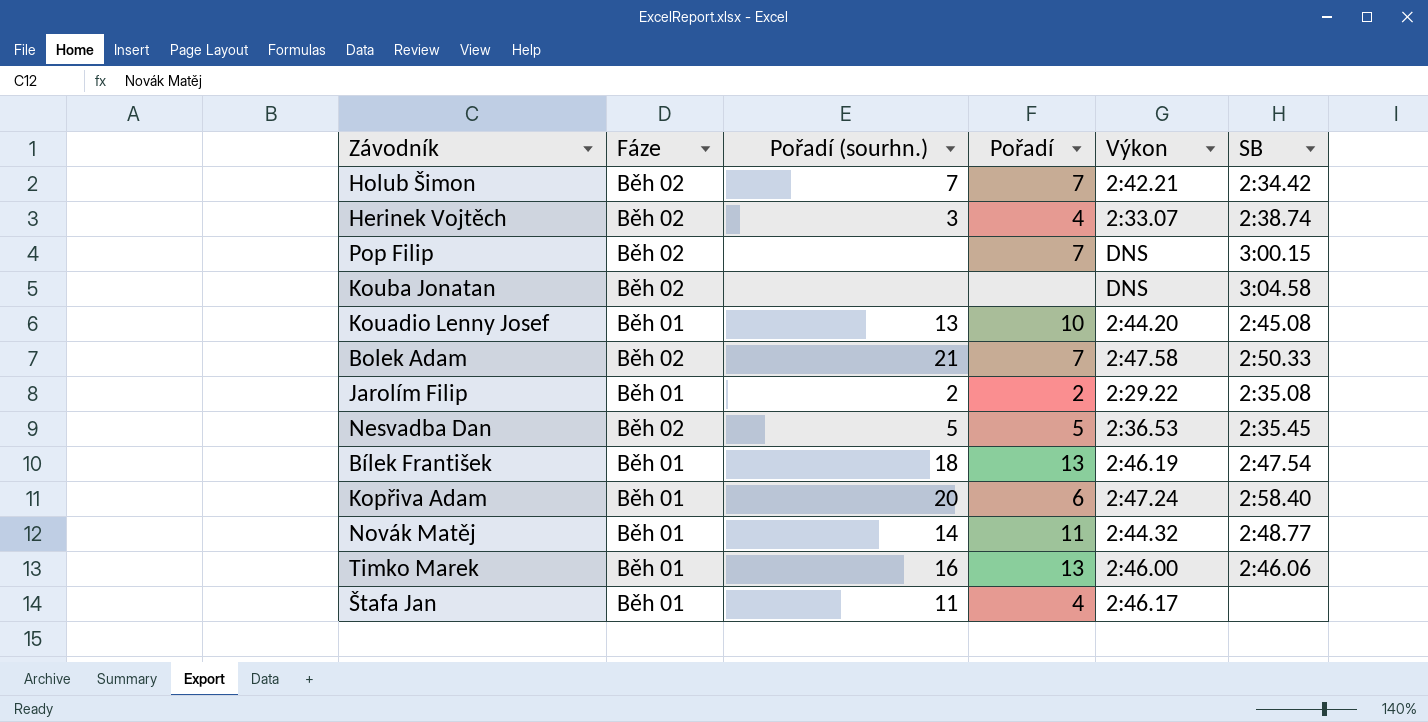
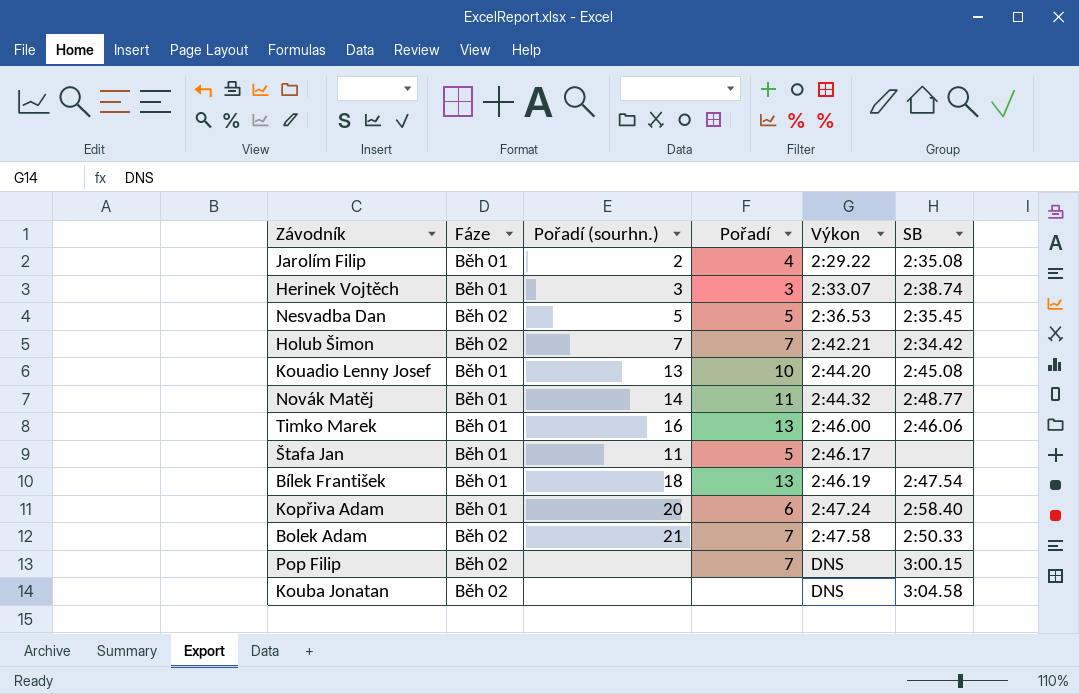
row order: none -> Výkon ascending
Jarolím Filip | Pořadí: 2 -> 4
Herinek Vojtěch | Fáze: Běh 02 -> Běh 01
Herinek Vojtěch | Pořadí: 4 -> 3
Štafa Jan | Pořadí: 4 -> 5

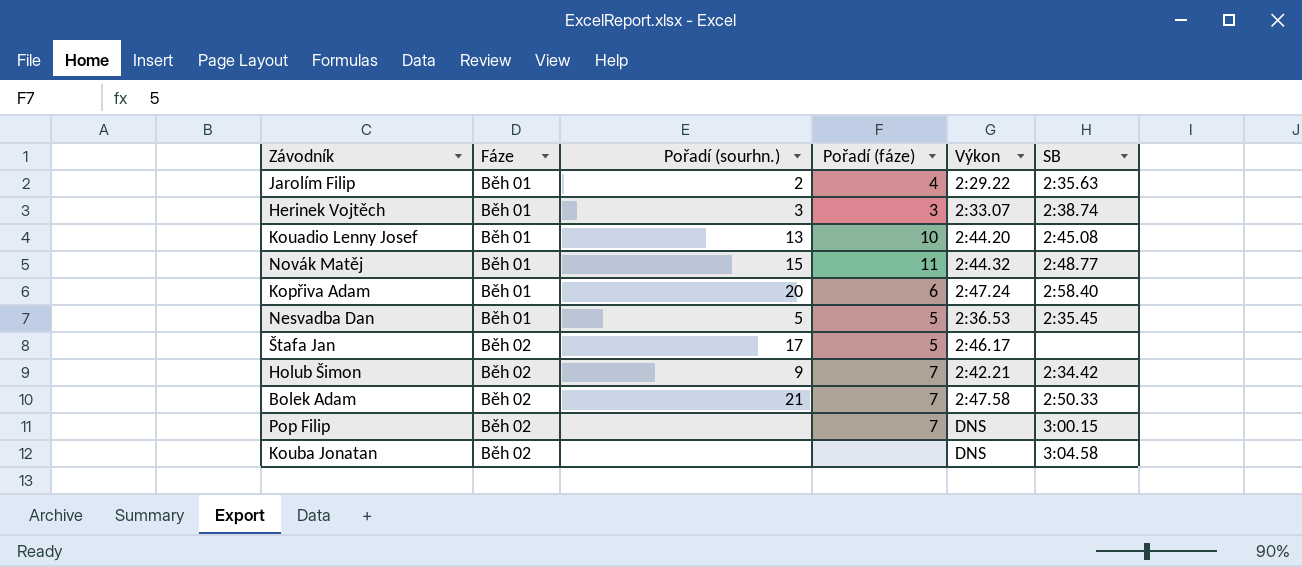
row order: Výkon ascending -> Fáze ascending
column name: Pořadí -> Pořadí (fáze)
row Timko Marek: Běh 01 | 16 | 13 | 2:46.00 | 2:46.06 -> none
row Bílek František: Běh 01 | 18 | 13 | 2:46.19 | 2:47.54 -> none
Jarolím Filip | SB: 2:35.08 -> 2:35.63
Novák Matěj | Pořadí (sourhn.): 14 -> 15
Nesvadba Dan | Fáze: Běh 02 -> Běh 01
Štafa Jan | Fáze: Běh 01 -> Běh 02
Štafa Jan | Pořadí (sourhn.): 11 -> 17
Holub Šimon | Pořadí (sourhn.): 7 -> 9

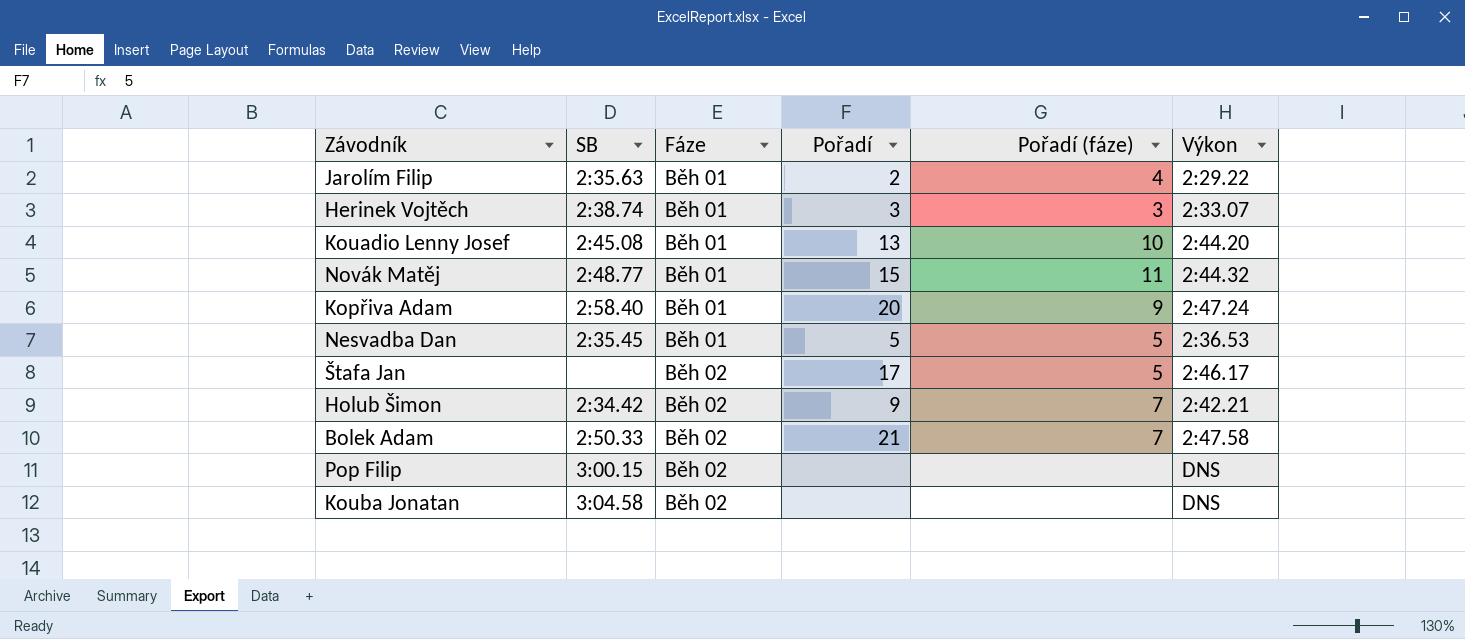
column SB | position: 6 -> 2
column name: Pořadí (sourhn.) -> Pořadí
Kopřiva Adam | Pořadí (fáze): 6 -> 9
Pop Filip | Pořadí (fáze): 7 -> none

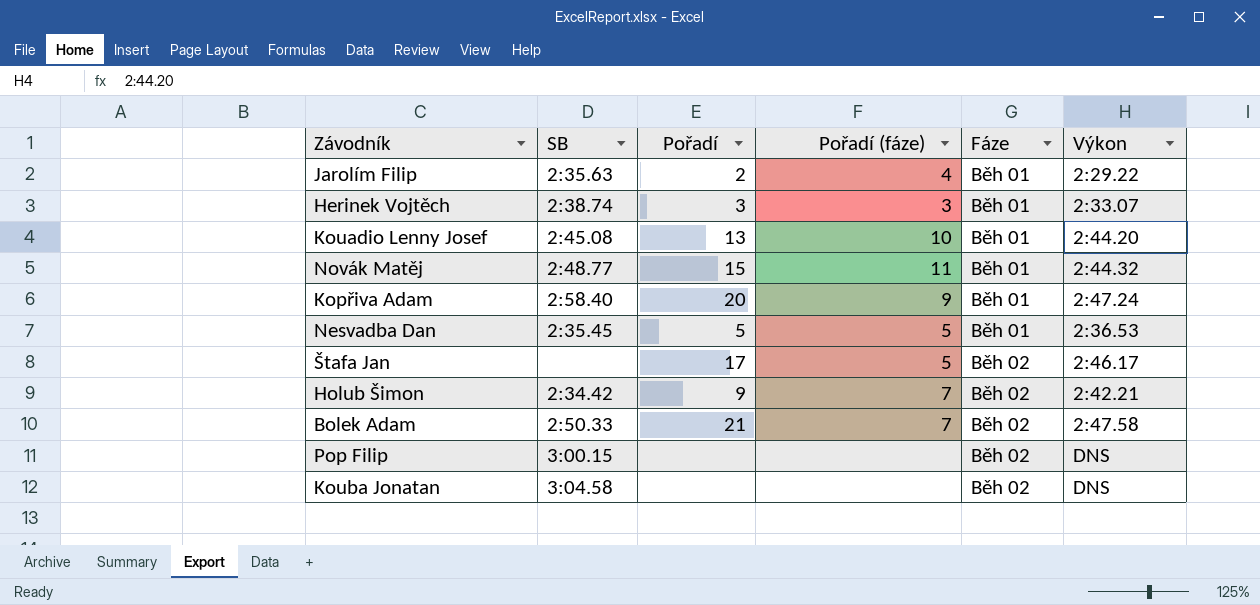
column Fáze | position: 3 -> 5

